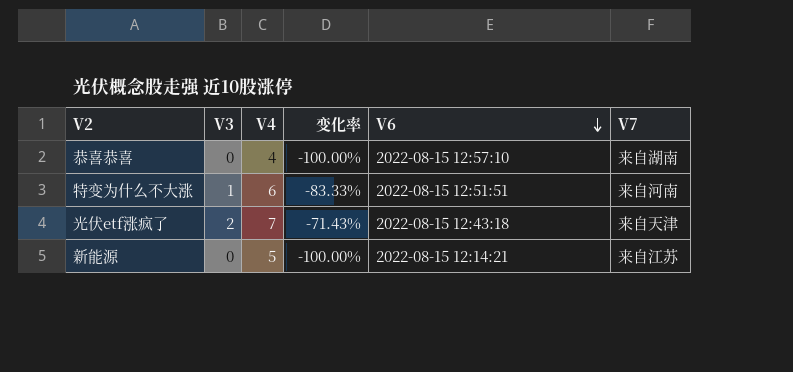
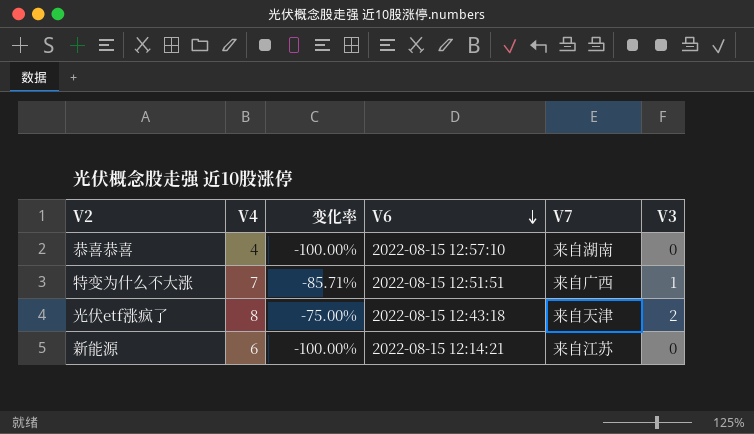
column V3 | position: 2 -> 6
特变为什么不大涨 | V4: 6 -> 7
特变为什么不大涨 | 变化率: -83.33% -> -85.71%
特变为什么不大涨 | V7: 来自河南 -> 来自广西
光伏etf涨疯了 | V4: 7 -> 8
光伏etf涨疯了 | 变化率: -71.43% -> -75.00%
新能源 | V4: 5 -> 6

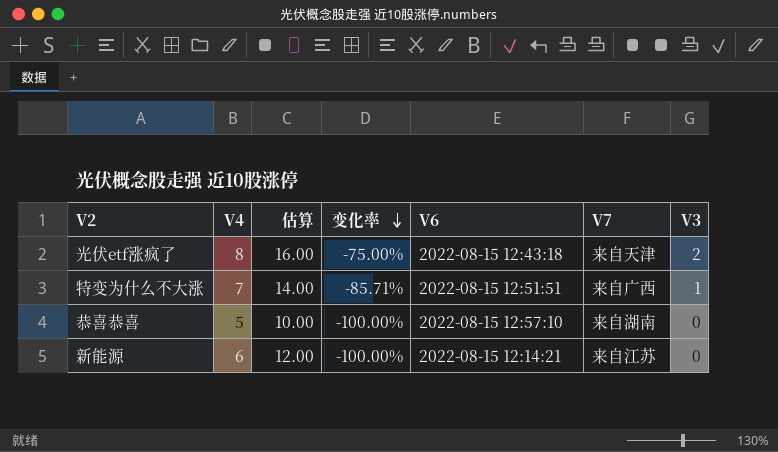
row order: V6 descending -> 变化率 descending
column 估算 | formula: none -> [V4] * 2
恭喜恭喜 | V4: 4 -> 5

